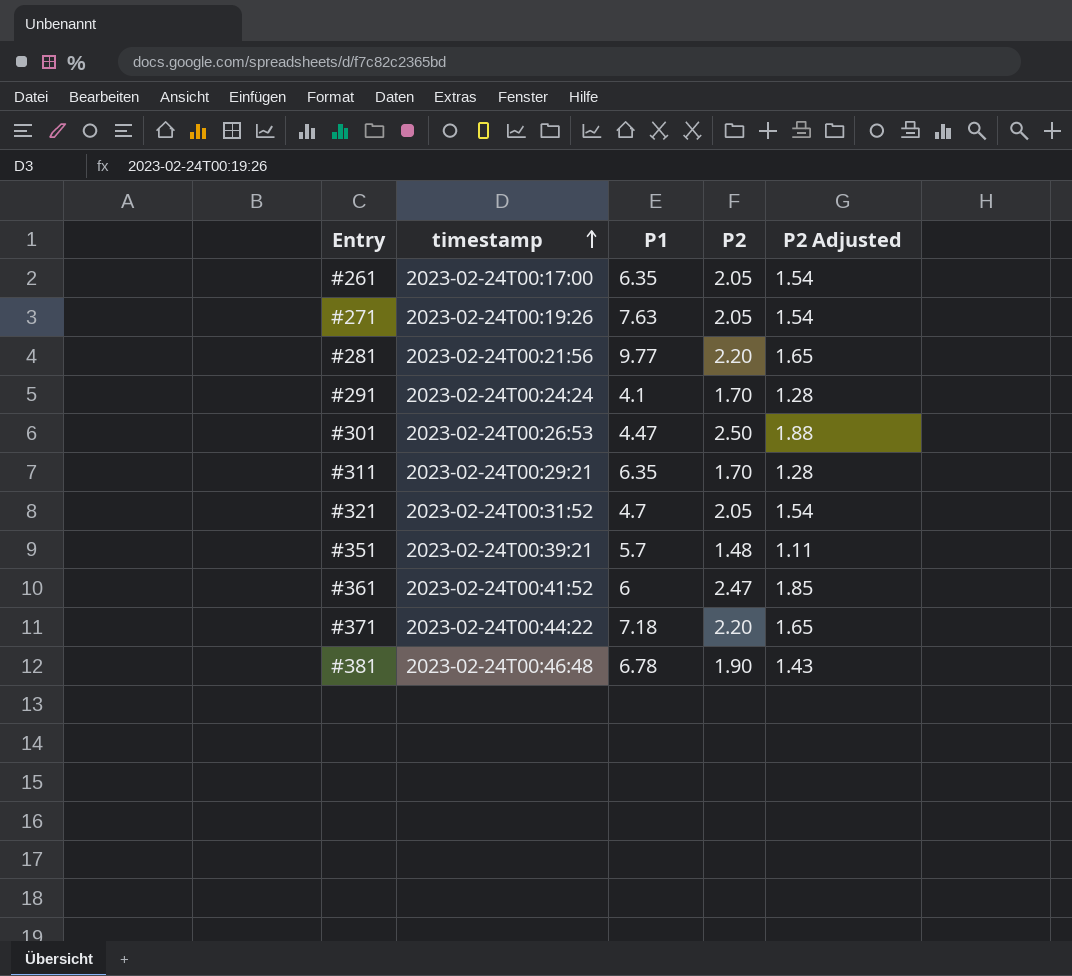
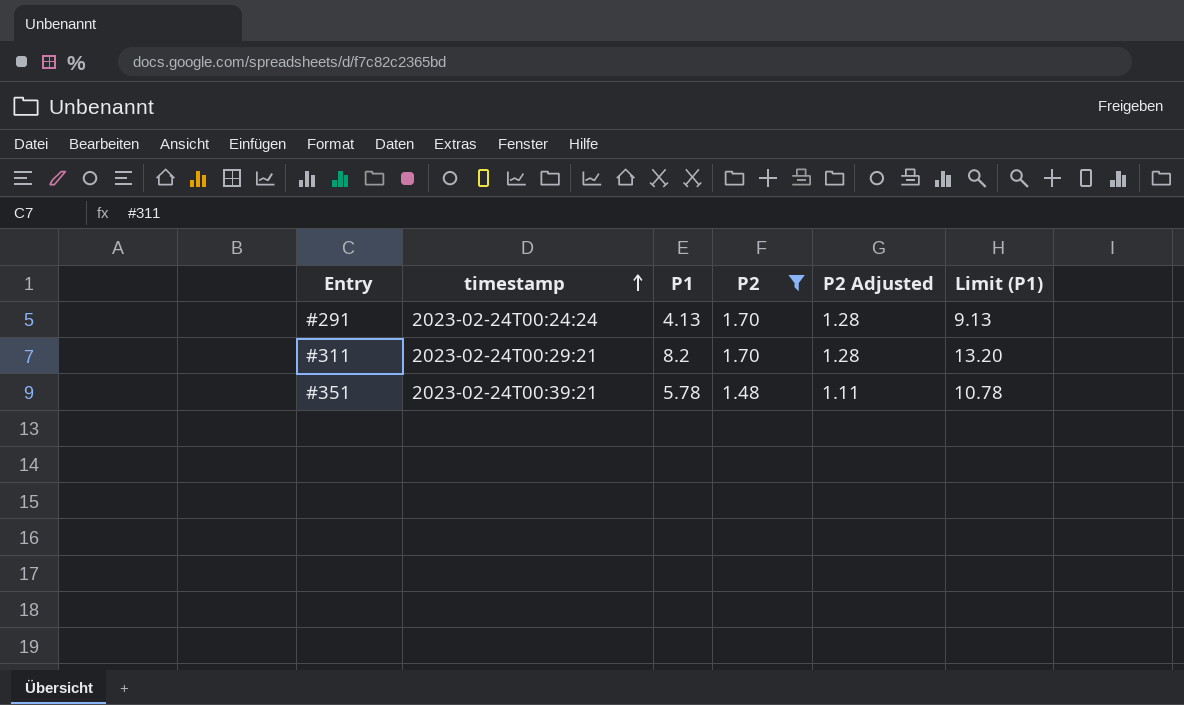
filter: none -> P2 <= 1.70
column Limit (P1) | formula: none -> [P1] + 5
#291 | P1: 4.1 -> 4.13
#311 | P1: 6.35 -> 8.2
#351 | P1: 5.7 -> 5.78

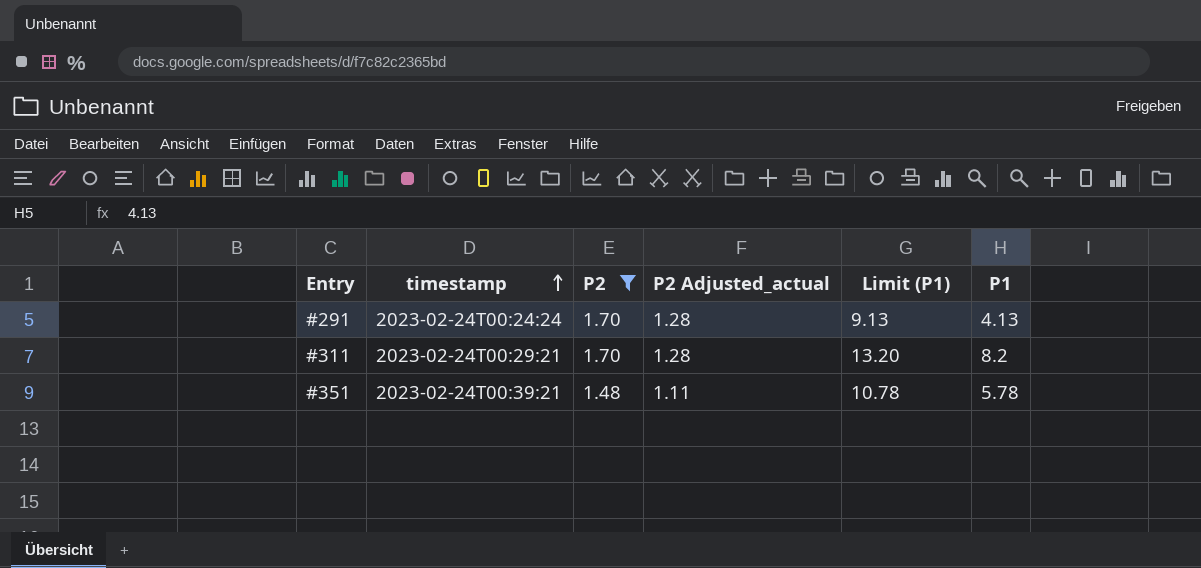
column name: P2 Adjusted -> P2 Adjusted_actual
column P1 | position: 3 -> 6

